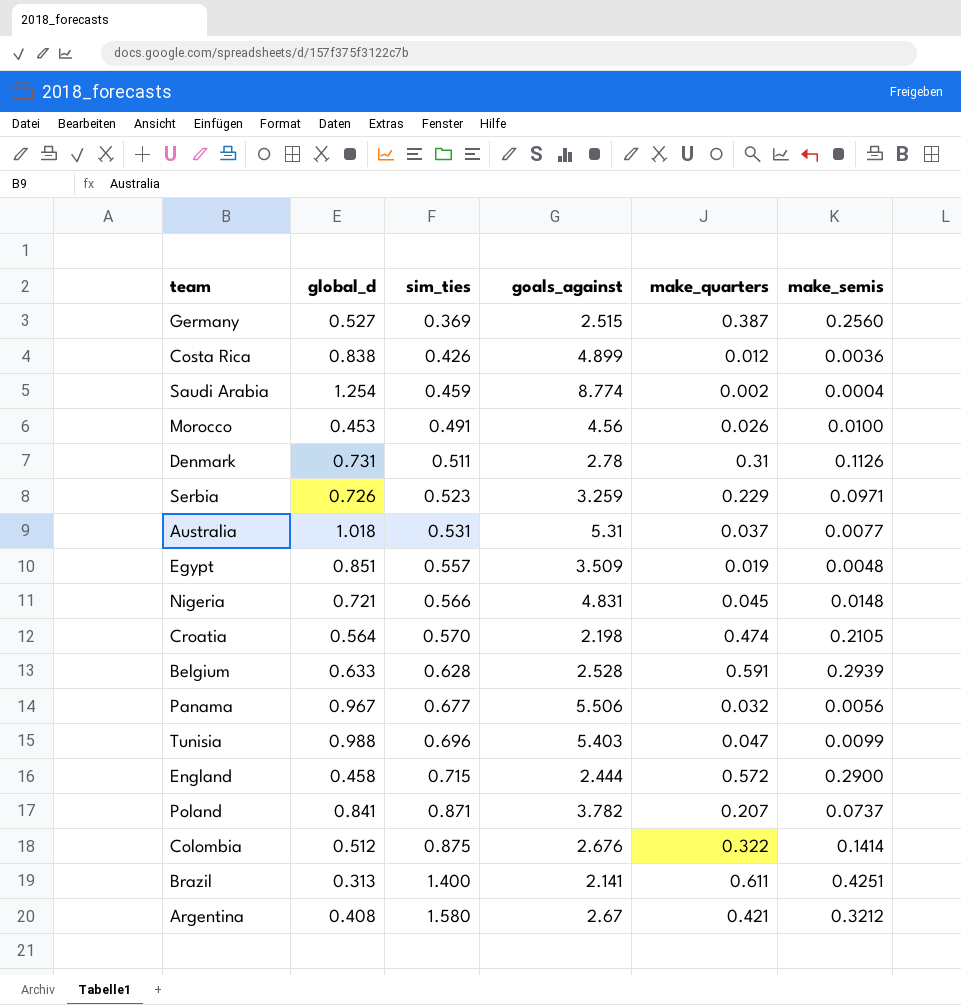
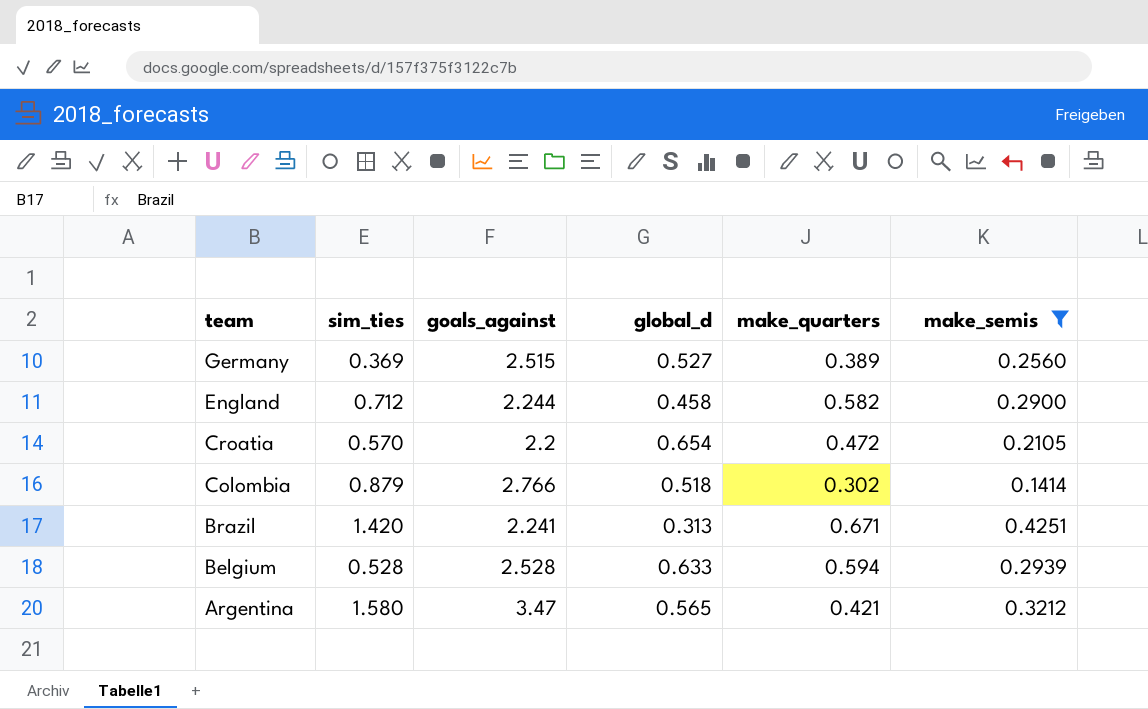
filter: none -> make_semis >= 0.1414
row order: sim_ties ascending -> team descending
column global_d | position: 2 -> 4
Germany | make_quarters: 0.387 -> 0.389
England | sim_ties: 0.715 -> 0.712
England | goals_against: 2.444 -> 2.244
England | make_quarters: 0.572 -> 0.582
Croatia | goals_against: 2.198 -> 2.2
Croatia | global_d: 0.564 -> 0.654
Croatia | make_quarters: 0.474 -> 0.472
Colombia | sim_ties: 0.875 -> 0.879
Colombia | goals_against: 2.676 -> 2.766
Colombia | global_d: 0.512 -> 0.518
Colombia | make_quarters: 0.322 -> 0.302
Brazil | sim_ties: 1.400 -> 1.420
Brazil | goals_against: 2.141 -> 2.241
Brazil | make_quarters: 0.611 -> 0.671
Belgium | sim_ties: 0.628 -> 0.528
Belgium | make_quarters: 0.591 -> 0.594
Argentina | goals_against: 2.67 -> 3.47
Argentina | global_d: 0.408 -> 0.565

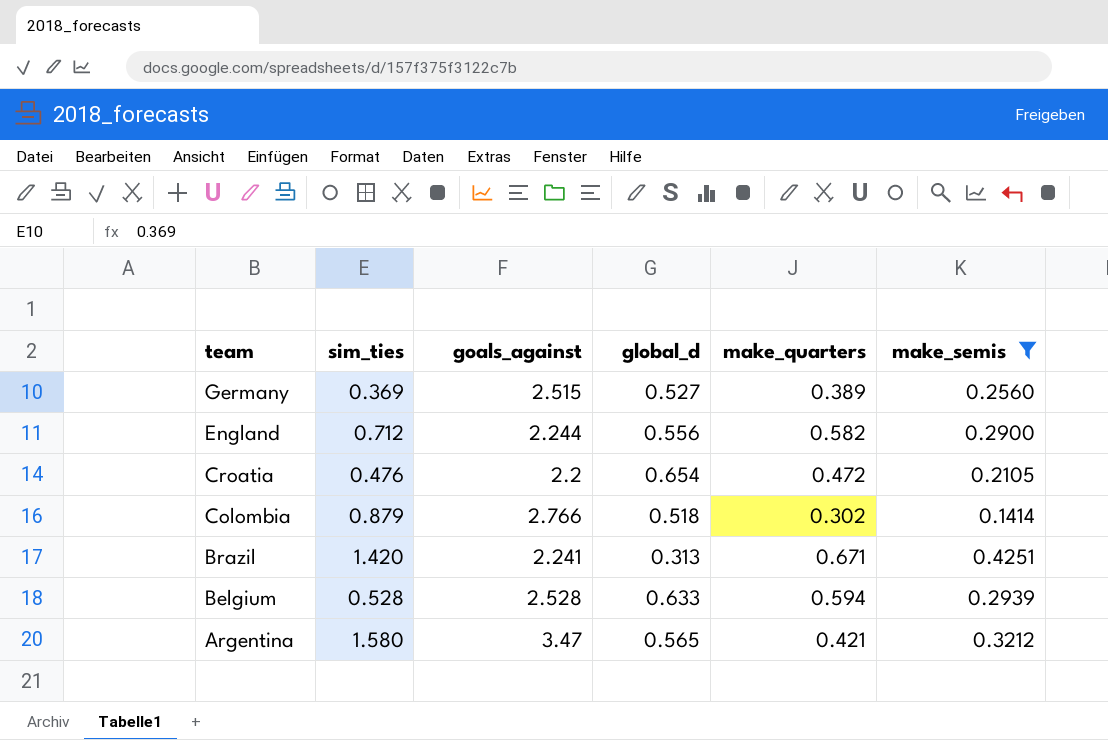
England | global_d: 0.458 -> 0.556
Croatia | sim_ties: 0.570 -> 0.476

